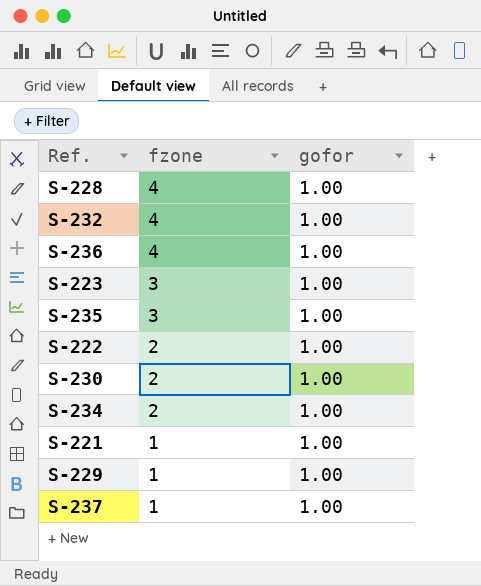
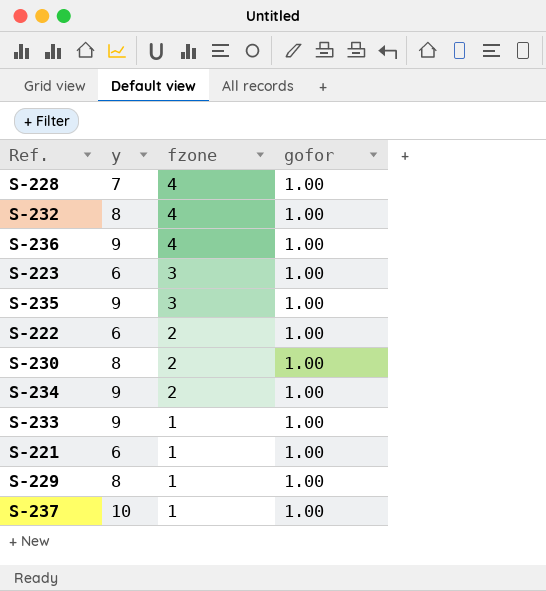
column y | position: none -> 2
row S-233: none -> 9 | 1 | 1.00

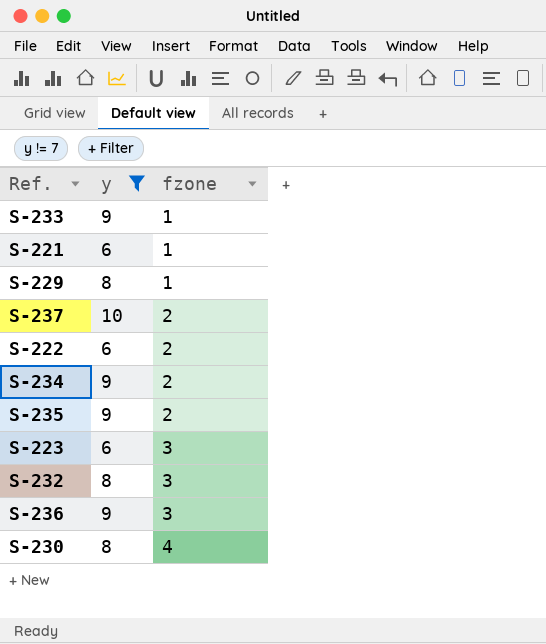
filter: none -> y != 7
row order: fzone descending -> fzone ascending
column gofor | position: 4 -> none
S-237 | fzone: 1 -> 2
S-235 | fzone: 3 -> 2
S-232 | fzone: 4 -> 3
S-236 | fzone: 4 -> 3
S-230 | fzone: 2 -> 4

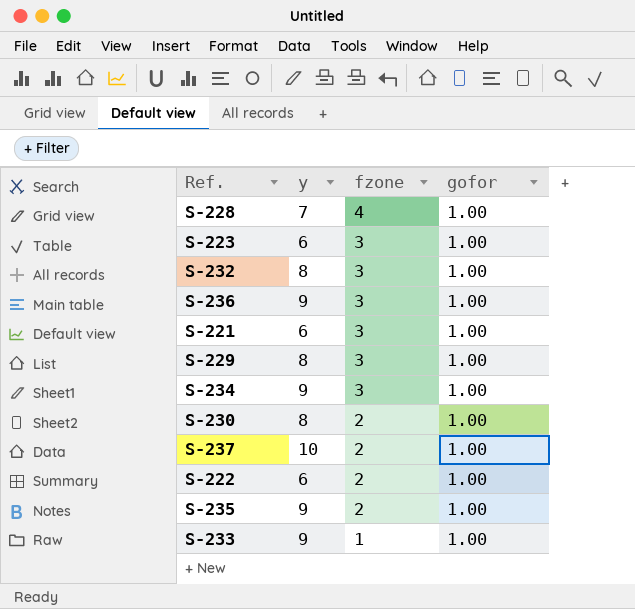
filter: y != 7 -> none
row order: fzone ascending -> fzone descending
column gofor | position: none -> 4
S-221 | fzone: 1 -> 3
S-229 | fzone: 1 -> 3
S-234 | fzone: 2 -> 3
S-230 | fzone: 4 -> 2

